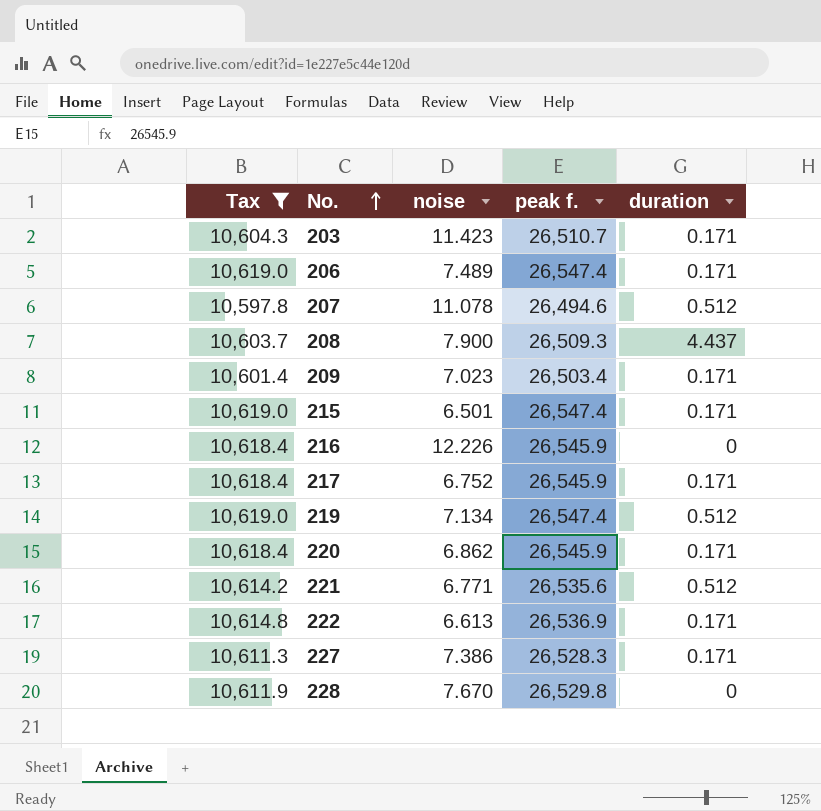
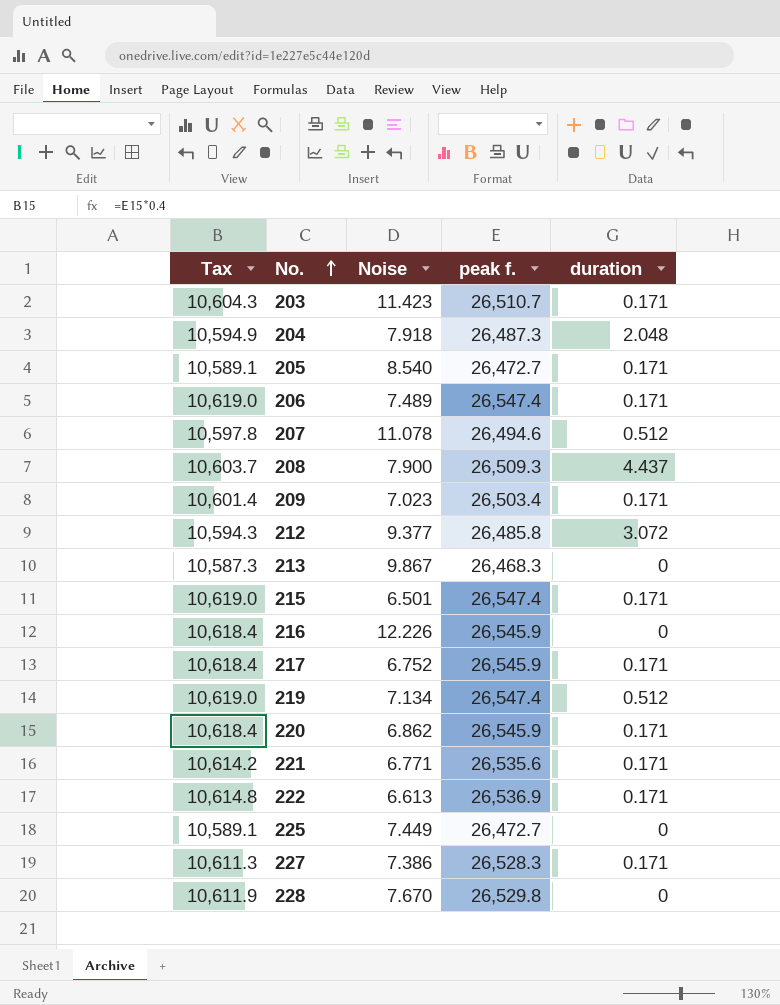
filter: Tax >= 10,597.8 -> none
column name: noise -> Noise
221 | duration: 0.512 -> 0.171

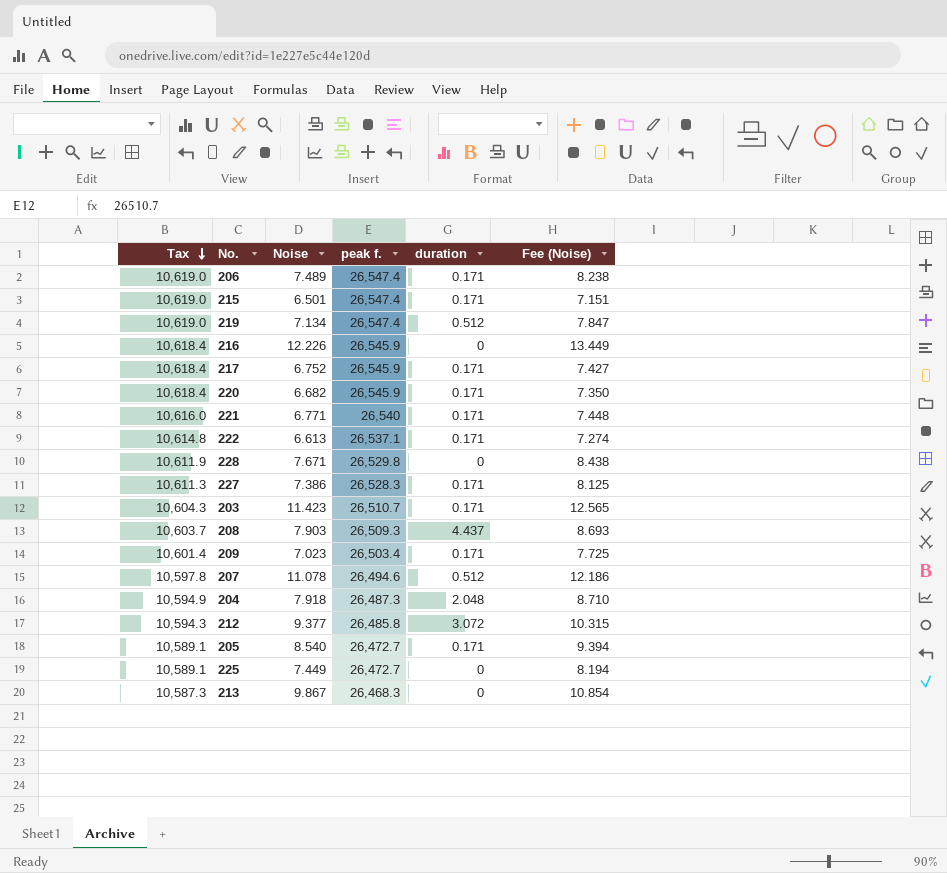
row order: No. ascending -> Tax descending
column Fee (Noise) | formula: none -> [Noise] * 1.1
220 | Noise: 6.862 -> 6.682
221 | Tax: 10,614.2 -> 10,616.0
221 | peak f.: 26,535.6 -> 26,540
222 | peak f.: 26,536.9 -> 26,537.1
228 | Noise: 7.670 -> 7.671
208 | Noise: 7.900 -> 7.903

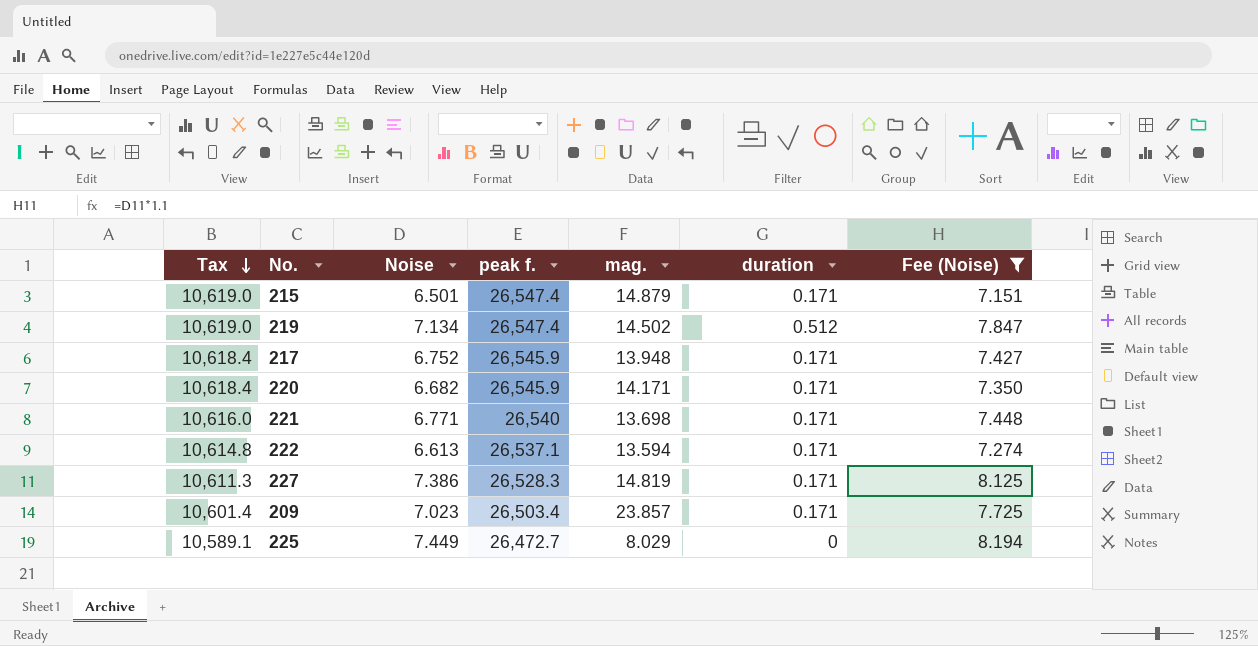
filter: none -> Fee (Noise) <= 8.194
column mag. | position: none -> 5

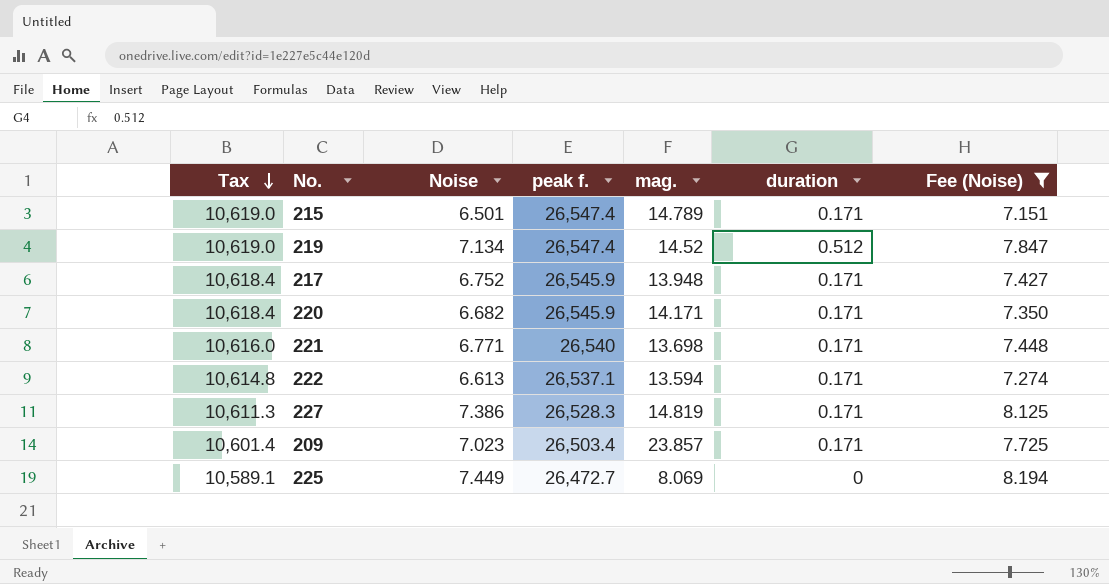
215 | mag.: 14.879 -> 14.789
219 | mag.: 14.502 -> 14.52
225 | mag.: 8.029 -> 8.069

